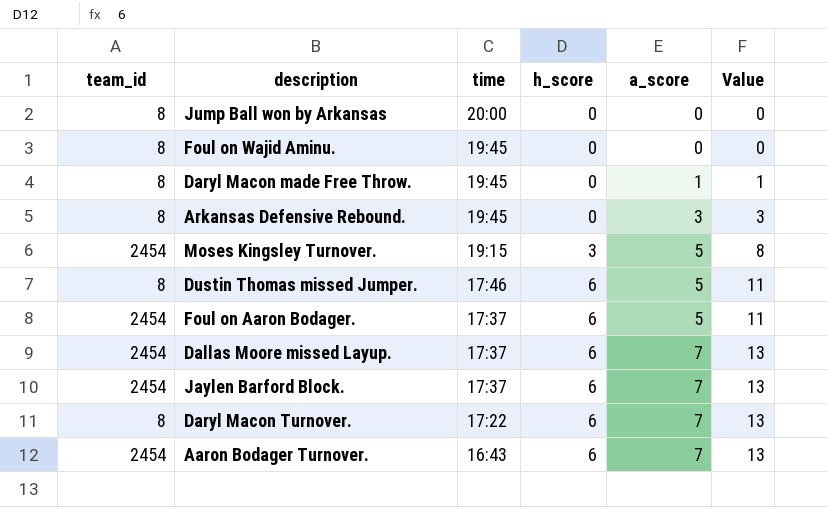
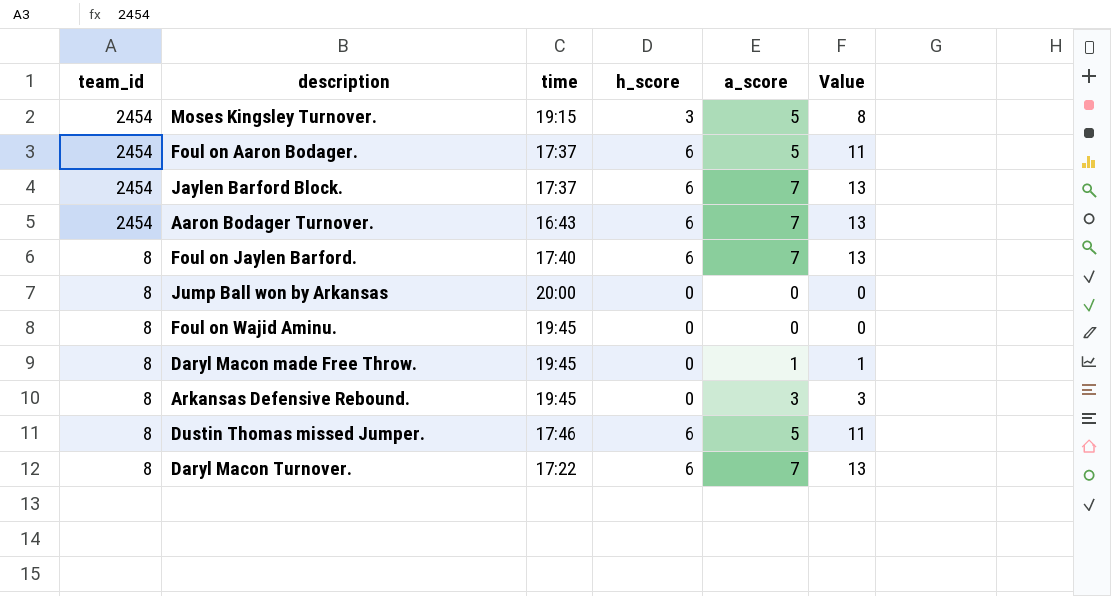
row order: time descending -> team_id descending
row Dallas Moore missed Layup.: 2454 | 17:37 | 6 | 7 | 13 -> none
row Foul on Jaylen Barford.: none -> 8 | 17:40 | 6 | 7 | 13

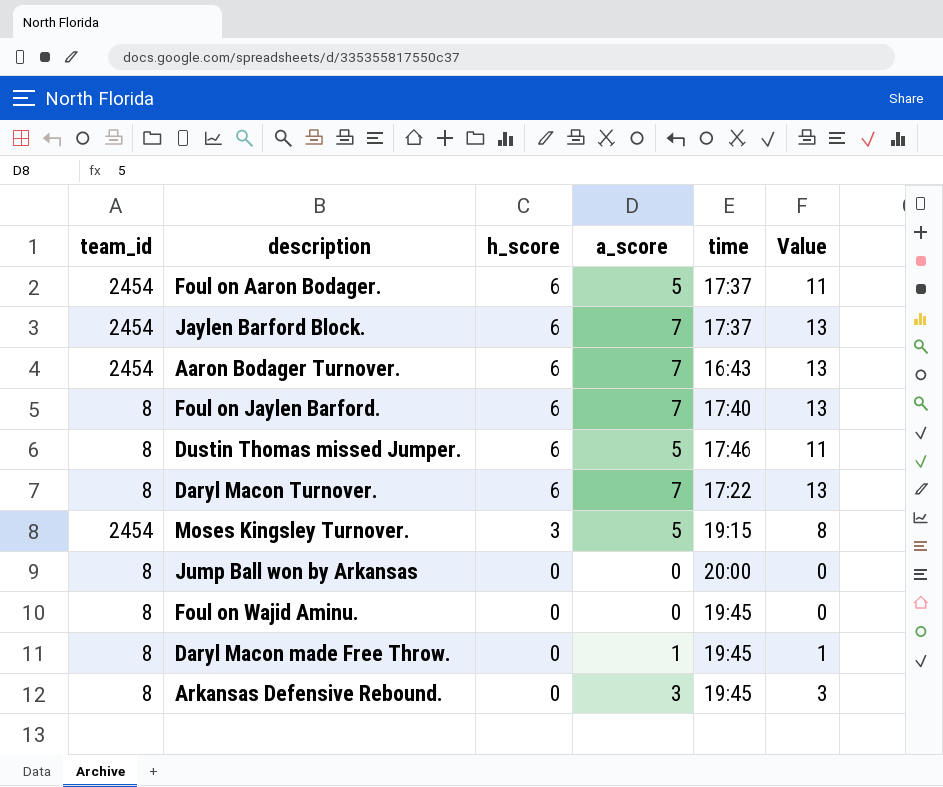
row order: team_id descending -> h_score descending
column time | position: 3 -> 5

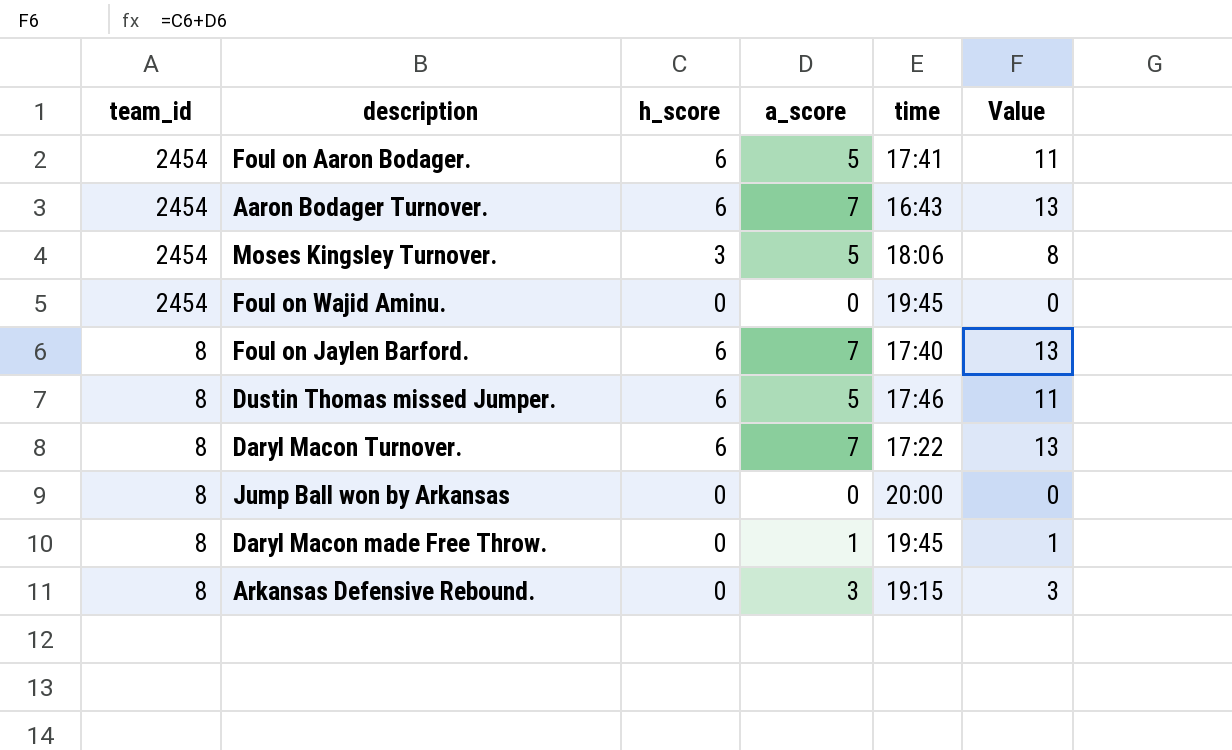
row order: h_score descending -> team_id descending
row Jaylen Barford Block.: 2454 | 6 | 7 | 17:37 | 13 -> none
Foul on Aaron Bodager. | time: 17:37 -> 17:41
Moses Kingsley Turnover. | time: 19:15 -> 18:06
Foul on Wajid Aminu. | team_id: 8 -> 2454
Arkansas Defensive Rebound. | time: 19:45 -> 19:15

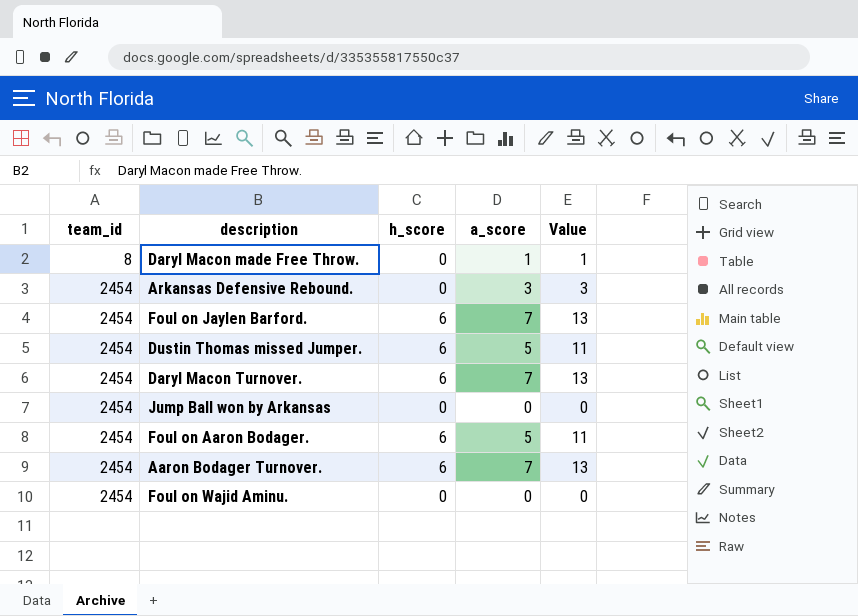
row order: team_id descending -> team_id ascending
column time | position: 5 -> none
row Moses Kingsley Turnover.: 2454 | 3 | 5 | 18:06 | 8 -> none
Arkansas Defensive Rebound. | team_id: 8 -> 2454
Foul on Jaylen Barford. | team_id: 8 -> 2454
Dustin Thomas missed Jumper. | team_id: 8 -> 2454
Daryl Macon Turnover. | team_id: 8 -> 2454
Jump Ball won by Arkansas | team_id: 8 -> 2454

